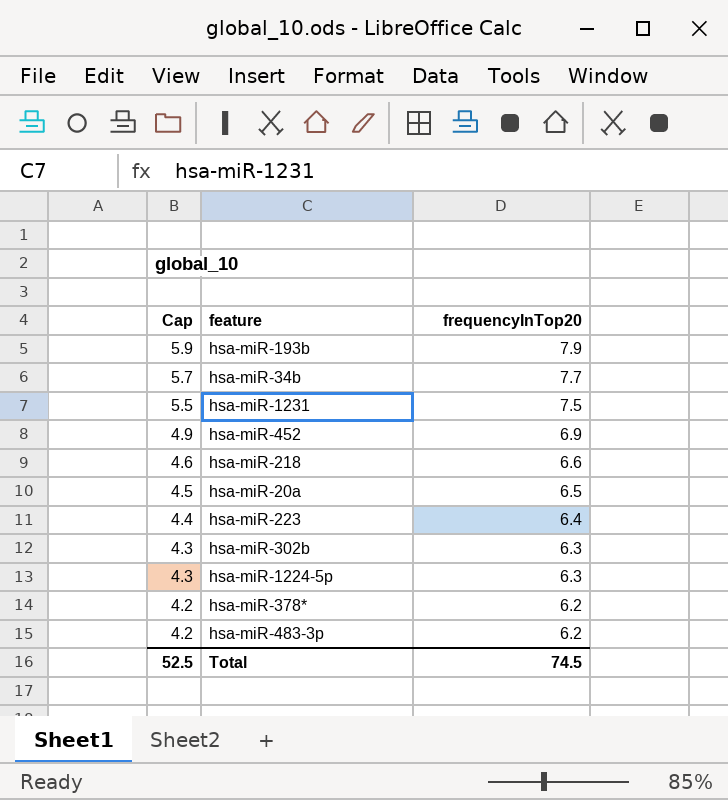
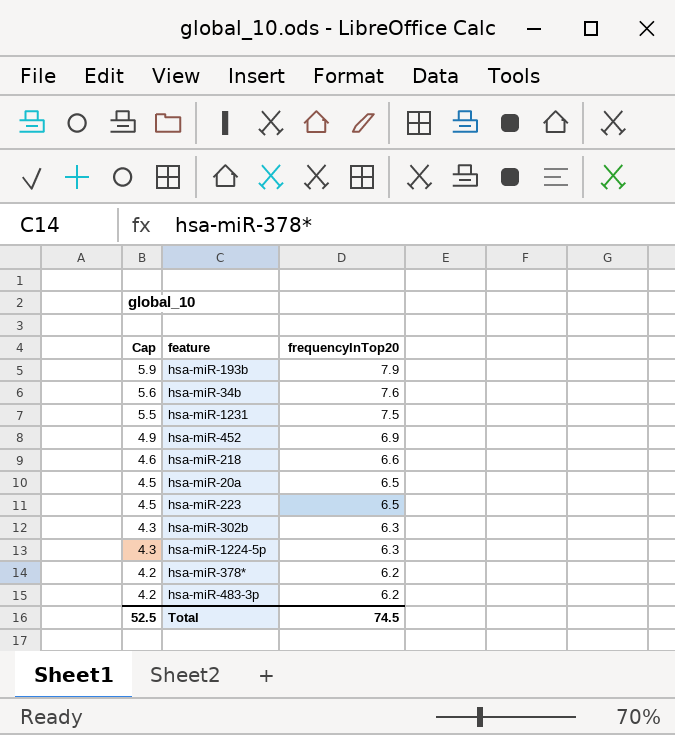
hsa-miR-34b | Cap: 5.7 -> 5.6
hsa-miR-34b | frequencyInTop20: 7.7 -> 7.6
hsa-miR-223 | Cap: 4.4 -> 4.5
hsa-miR-223 | frequencyInTop20: 6.4 -> 6.5

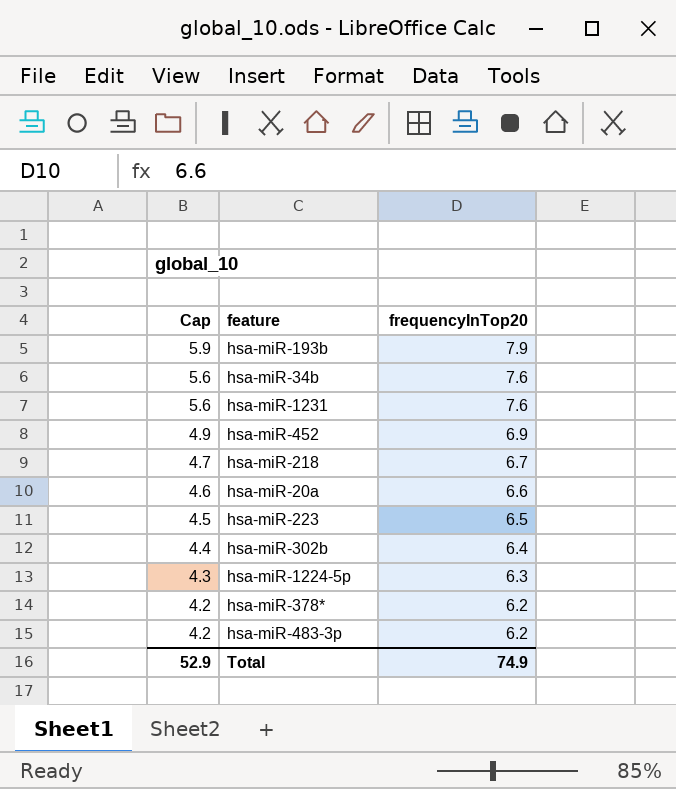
hsa-miR-1231 | Cap: 5.5 -> 5.6
hsa-miR-1231 | frequencyInTop20: 7.5 -> 7.6
hsa-miR-218 | Cap: 4.6 -> 4.7
hsa-miR-218 | frequencyInTop20: 6.6 -> 6.7
hsa-miR-20a | Cap: 4.5 -> 4.6
hsa-miR-20a | frequencyInTop20: 6.5 -> 6.6
hsa-miR-302b | Cap: 4.3 -> 4.4
hsa-miR-302b | frequencyInTop20: 6.3 -> 6.4
Total | Cap: 52.5 -> 52.9
Total | frequencyInTop20: 74.5 -> 74.9

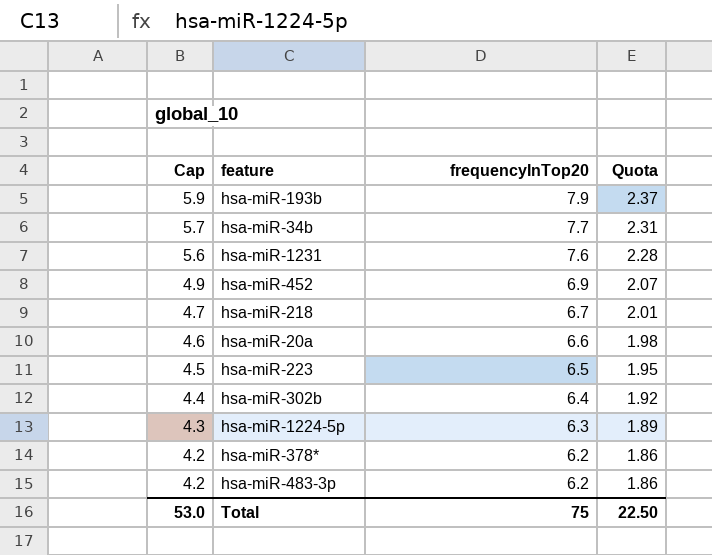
column Quota | formula: none -> [frequencyInTop20] * 0.3
hsa-miR-34b | Cap: 5.6 -> 5.7
hsa-miR-34b | frequencyInTop20: 7.6 -> 7.7
Total | Cap: 52.9 -> 53.0
Total | frequencyInTop20: 74.9 -> 75

